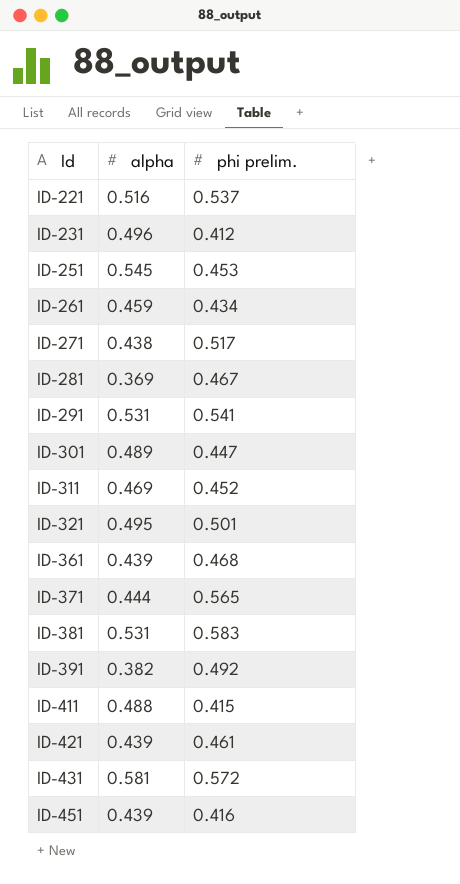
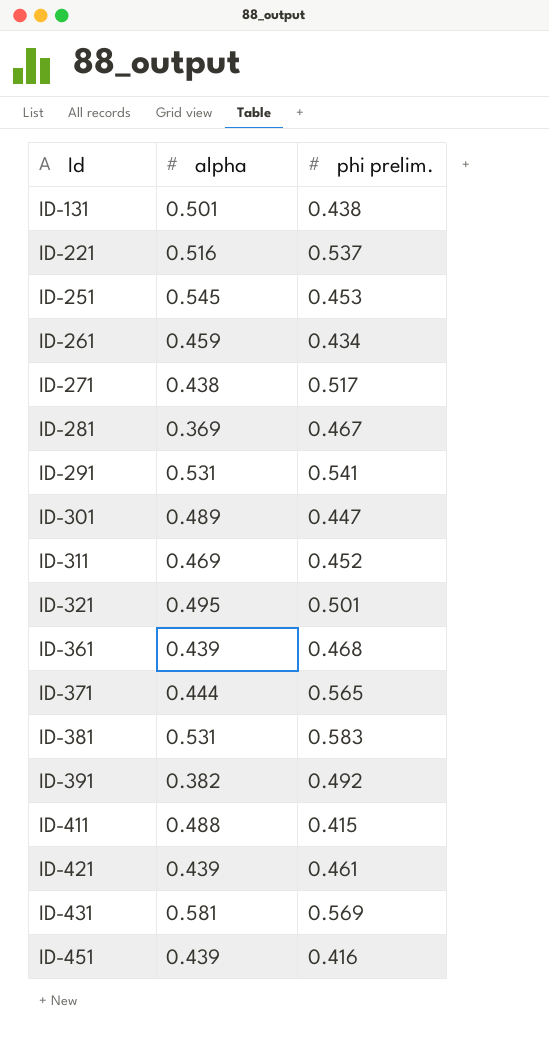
row ID-231: 0.496 | 0.412 -> none
row ID-131: none -> 0.501 | 0.438
ID-431 | phi prelim.: 0.572 -> 0.569

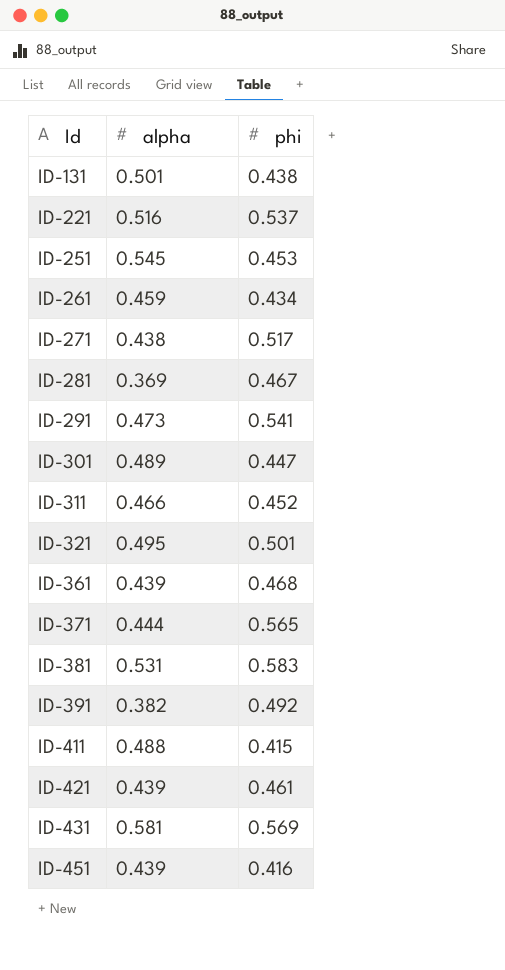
column name: phi prelim. -> phi
ID-291 | alpha: 0.531 -> 0.473
ID-311 | alpha: 0.469 -> 0.466

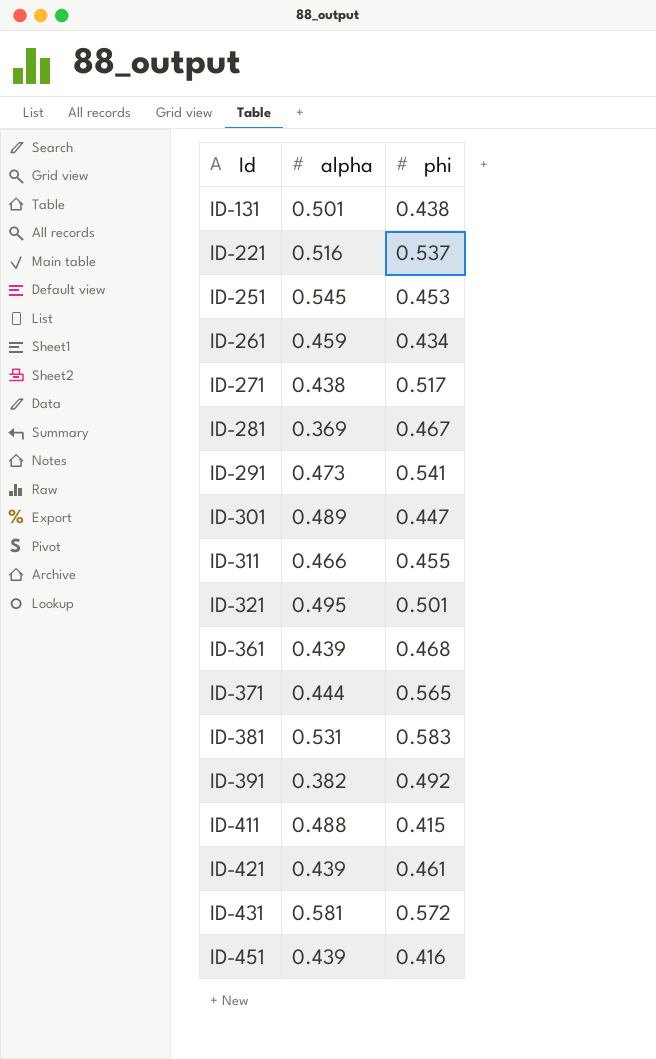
ID-311 | phi: 0.452 -> 0.455
ID-431 | phi: 0.569 -> 0.572

